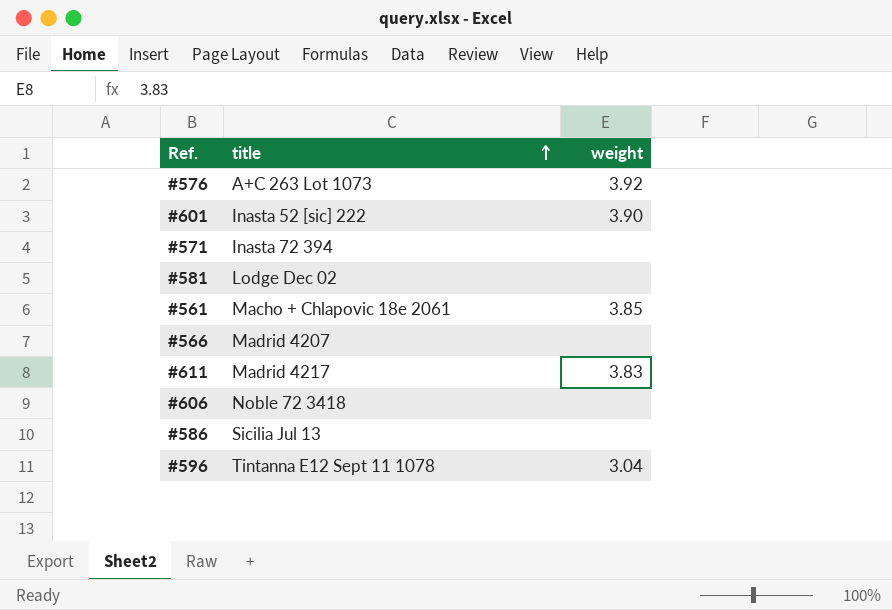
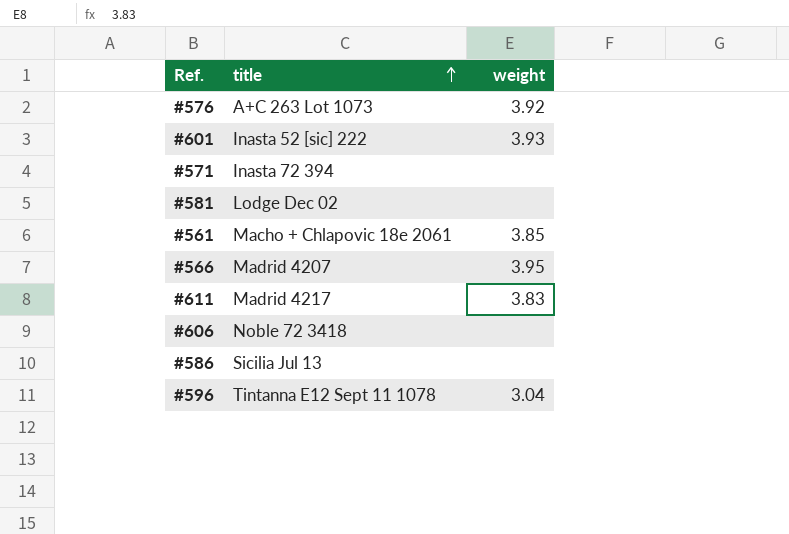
#601 | weight: 3.90 -> 3.93
#566 | weight: none -> 3.95

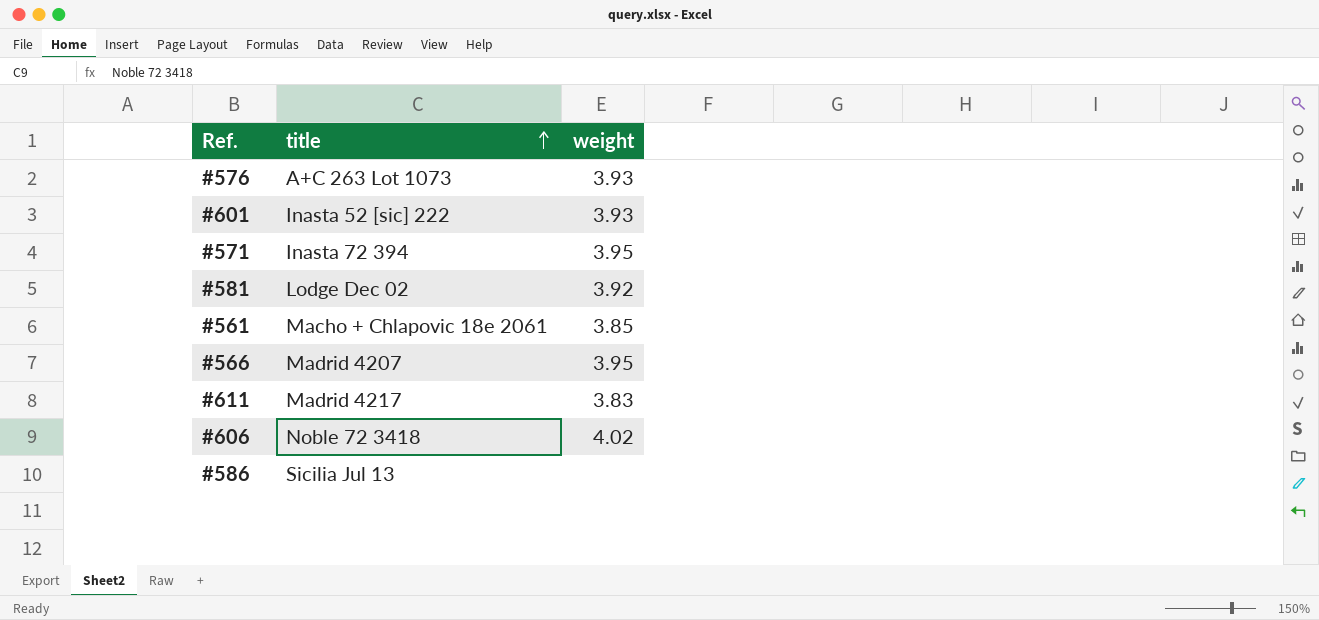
row #596: Tintanna E12 Sept 11 1078 | 3.04 -> none
#576 | weight: 3.92 -> 3.93
#571 | weight: none -> 3.95
#581 | weight: none -> 3.92
#606 | weight: none -> 4.02

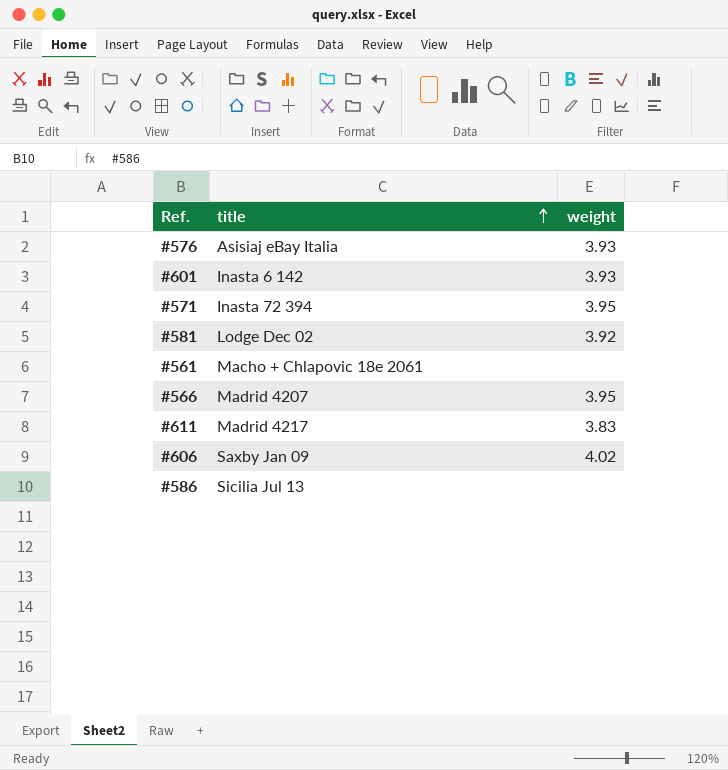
#576 | title: A+C 263 Lot 1073 -> Asisiaj eBay Italia
#601 | title: Inasta 52 [sic] 222 -> Inasta 6 142
#561 | weight: 3.85 -> none
#606 | title: Noble 72 3418 -> Saxby Jan 09

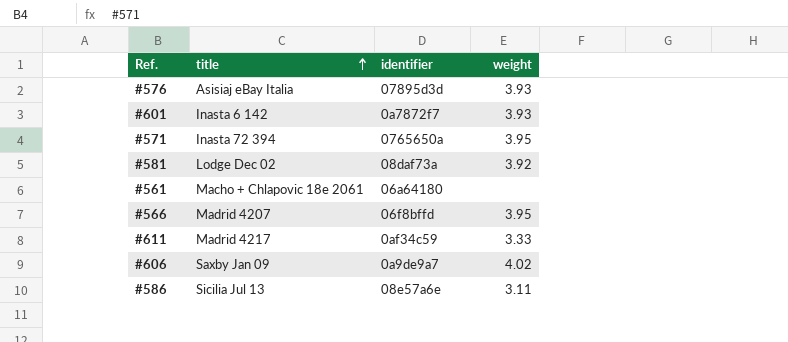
column identifier | position: none -> 3
#611 | weight: 3.83 -> 3.33
#586 | weight: none -> 3.11

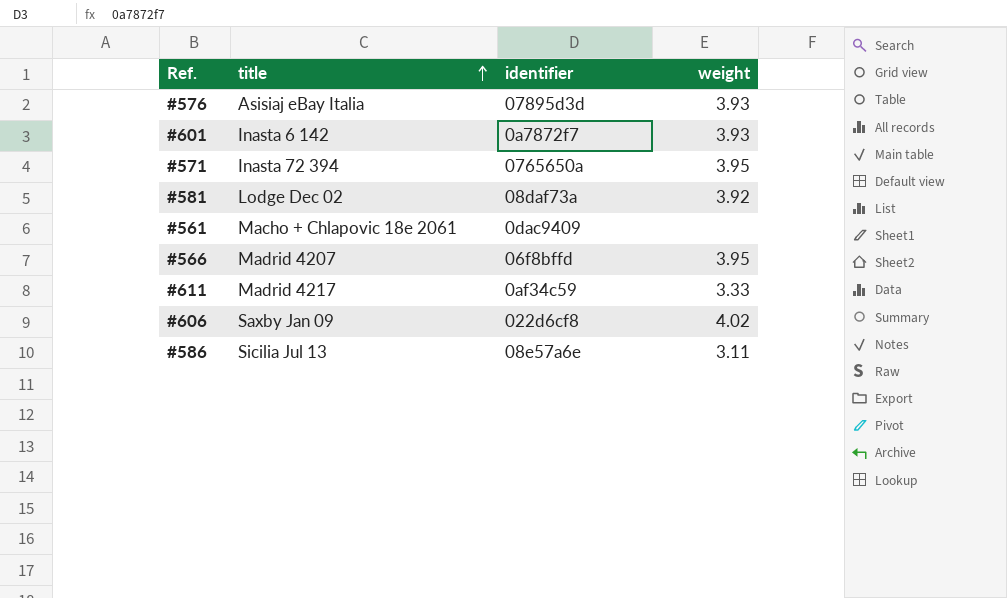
#561 | identifier: 06a64180 -> 0dac9409
#606 | identifier: 0a9de9a7 -> 022d6cf8

